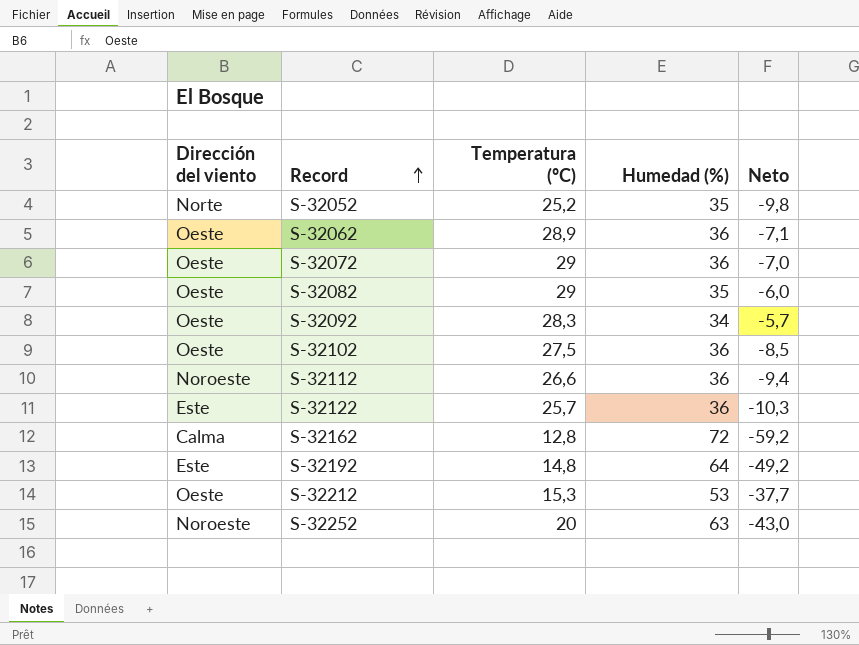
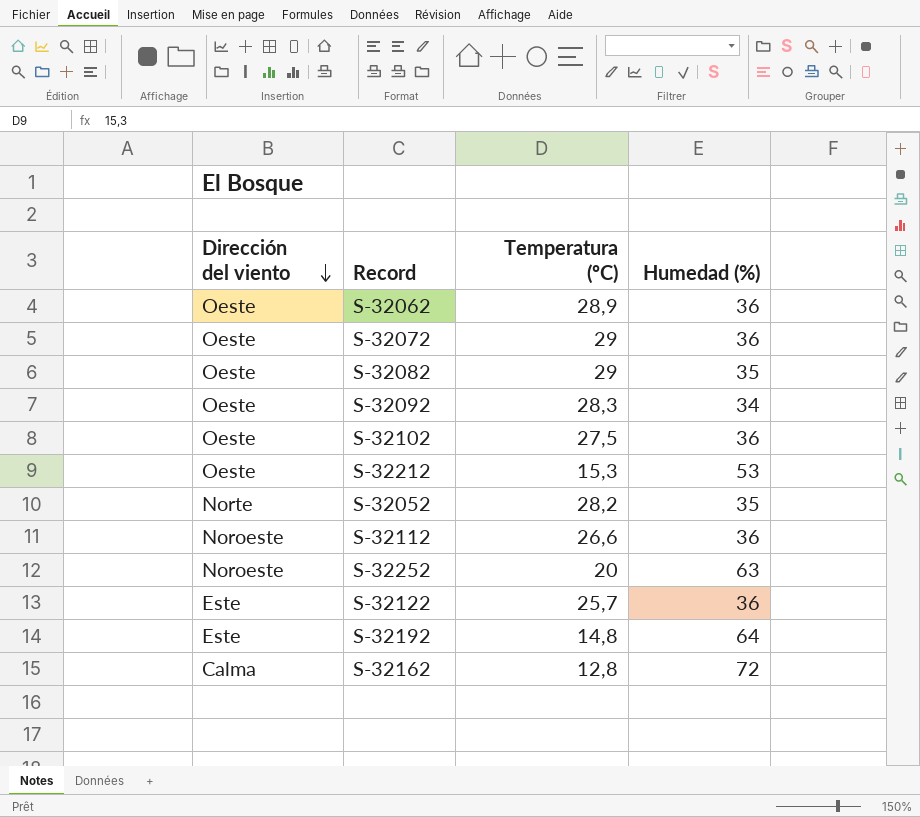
row order: Record ascending -> Dirección del viento descending
column Neto | formula: [Temperatura (ºC)] - [Humedad (%)] -> none
S-32052 | Temperatura (ºC): 25,2 -> 28,2

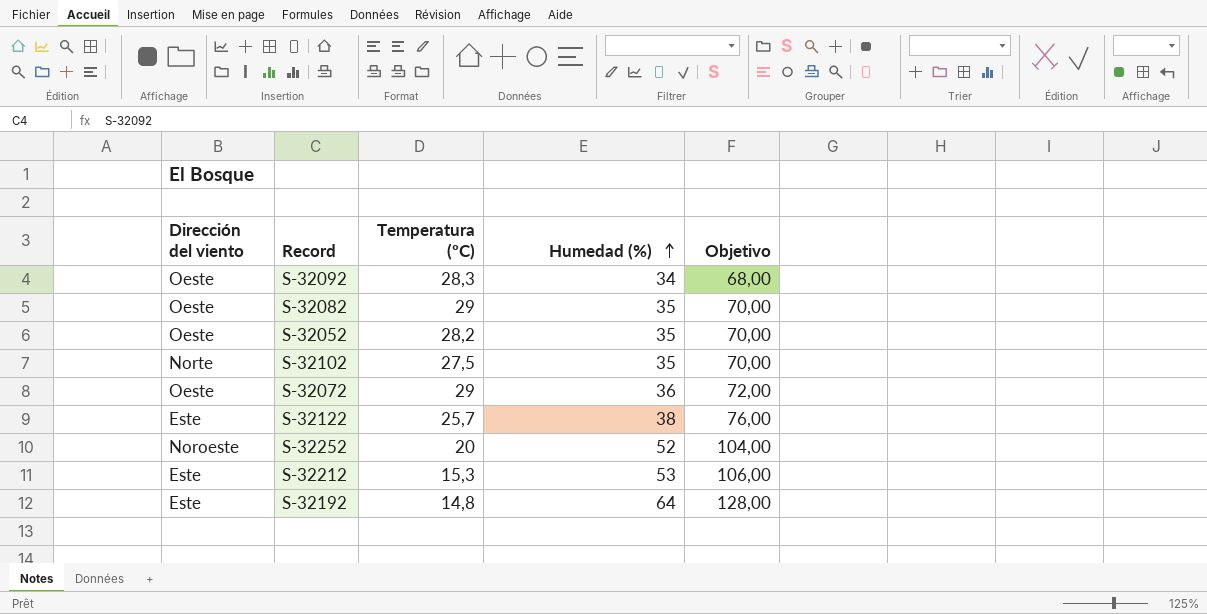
row order: Dirección del viento descending -> Humedad (%) ascending
column Objetivo | formula: none -> [Humedad (%)] * 2
row S-32062: Oeste | 28,9 | 36 -> none
row S-32112: Noroeste | 26,6 | 36 -> none
row S-32162: Calma | 12,8 | 72 -> none
S-32052 | Dirección del viento: Norte -> Oeste
S-32102 | Dirección del viento: Oeste -> Norte
S-32102 | Humedad (%): 36 -> 35
S-32122 | Humedad (%): 36 -> 38
S-32252 | Humedad (%): 63 -> 52
S-32212 | Dirección del viento: Oeste -> Este

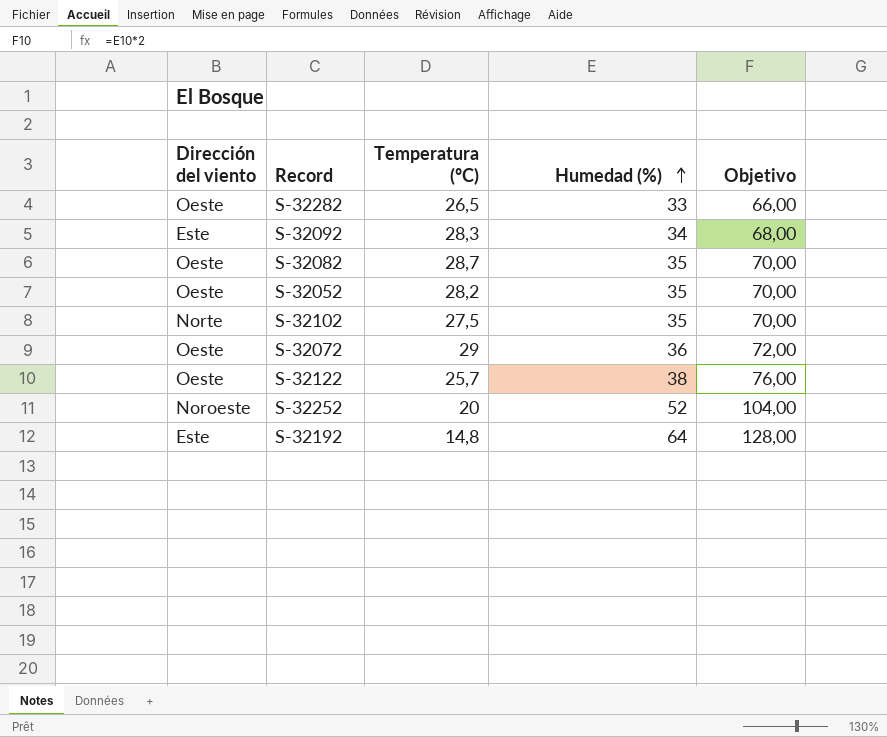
row S-32212: Este | 15,3 | 53 | 106,00 -> none
row S-32282: none -> Oeste | 26,5 | 33 | 66,00
S-32092 | Dirección del viento: Oeste -> Este
S-32082 | Temperatura (ºC): 29 -> 28,7
S-32122 | Dirección del viento: Este -> Oeste

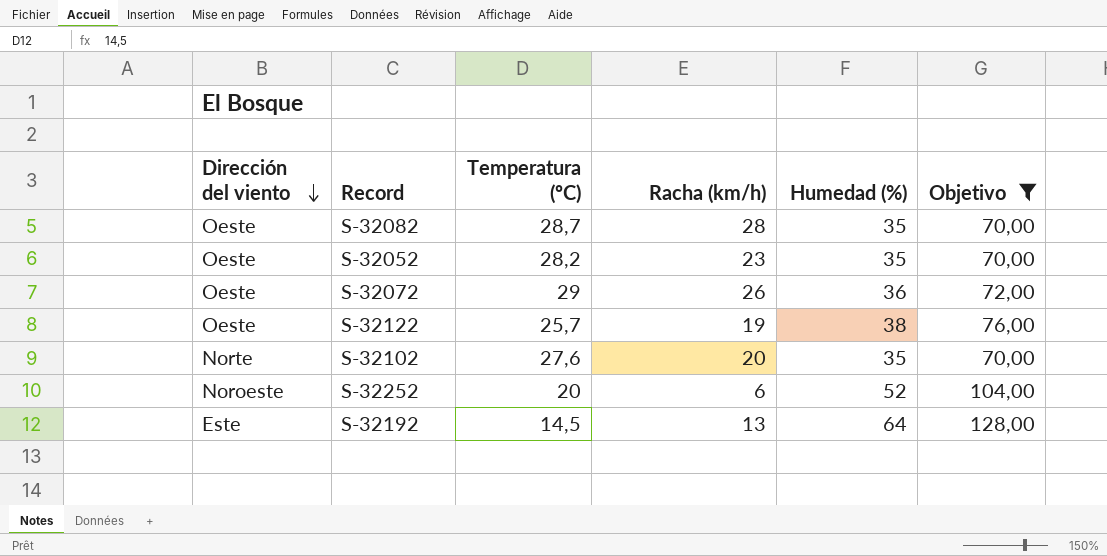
filter: none -> Objetivo >= 70,00
row order: Humedad (%) ascending -> Dirección del viento descending
column Racha (km/h) | position: none -> 4
S-32102 | Temperatura (ºC): 27,5 -> 27,6
S-32192 | Temperatura (ºC): 14,8 -> 14,5

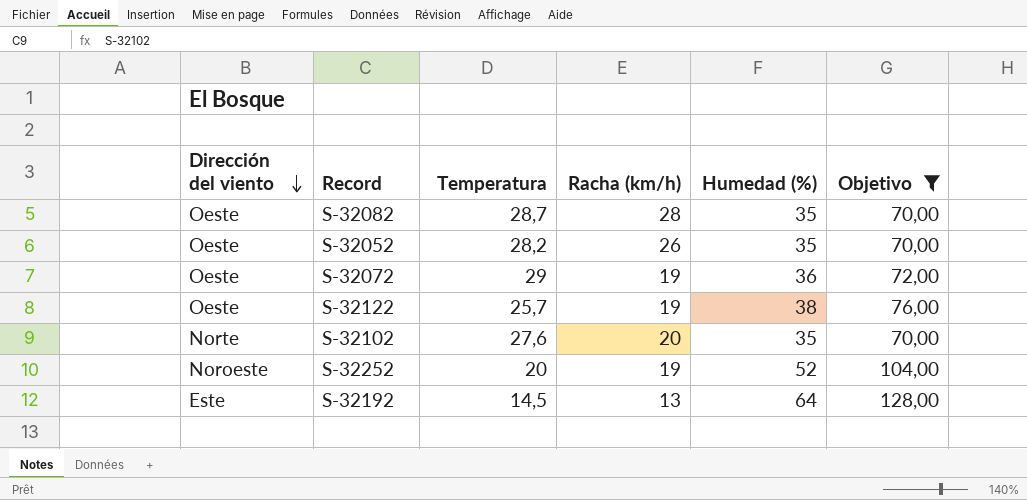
column name: Temperatura (ºC) -> Temperatura
S-32052 | Racha (km/h): 23 -> 26
S-32072 | Racha (km/h): 26 -> 19
S-32252 | Racha (km/h): 6 -> 19

